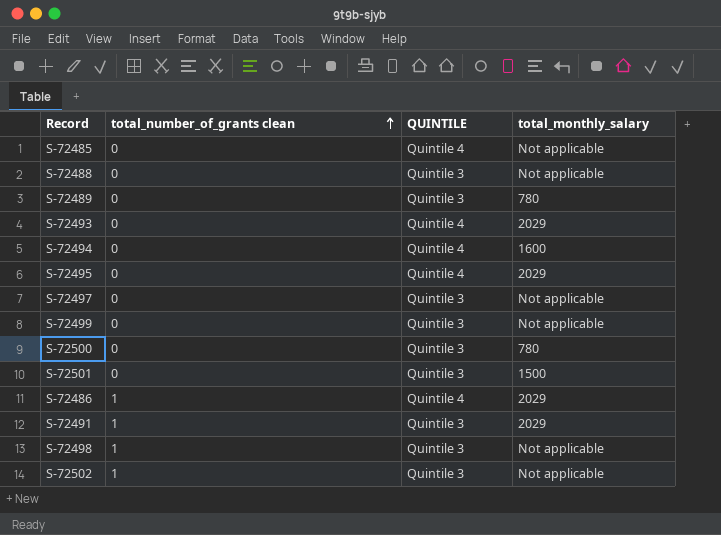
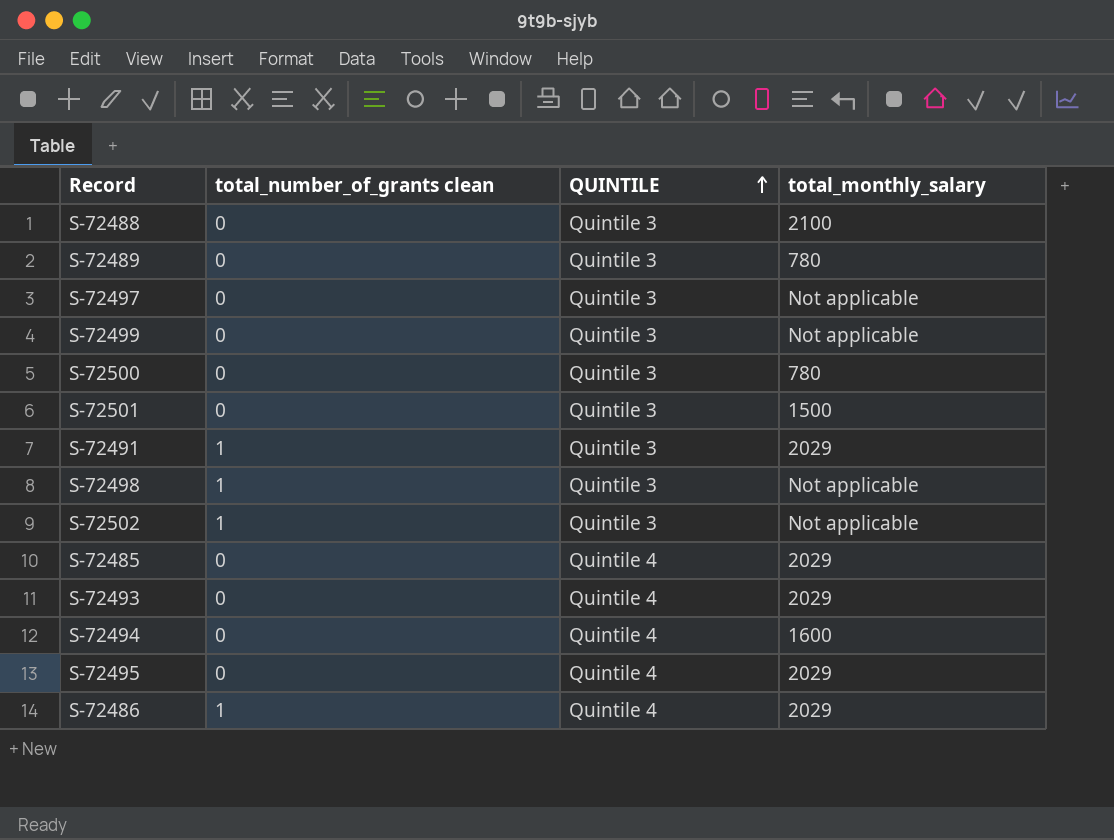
row order: total_number_of_grants clean ascending -> QUINTILE ascending
S-72488 | total_monthly_salary: Not applicable -> 2100
S-72485 | total_monthly_salary: Not applicable -> 2029

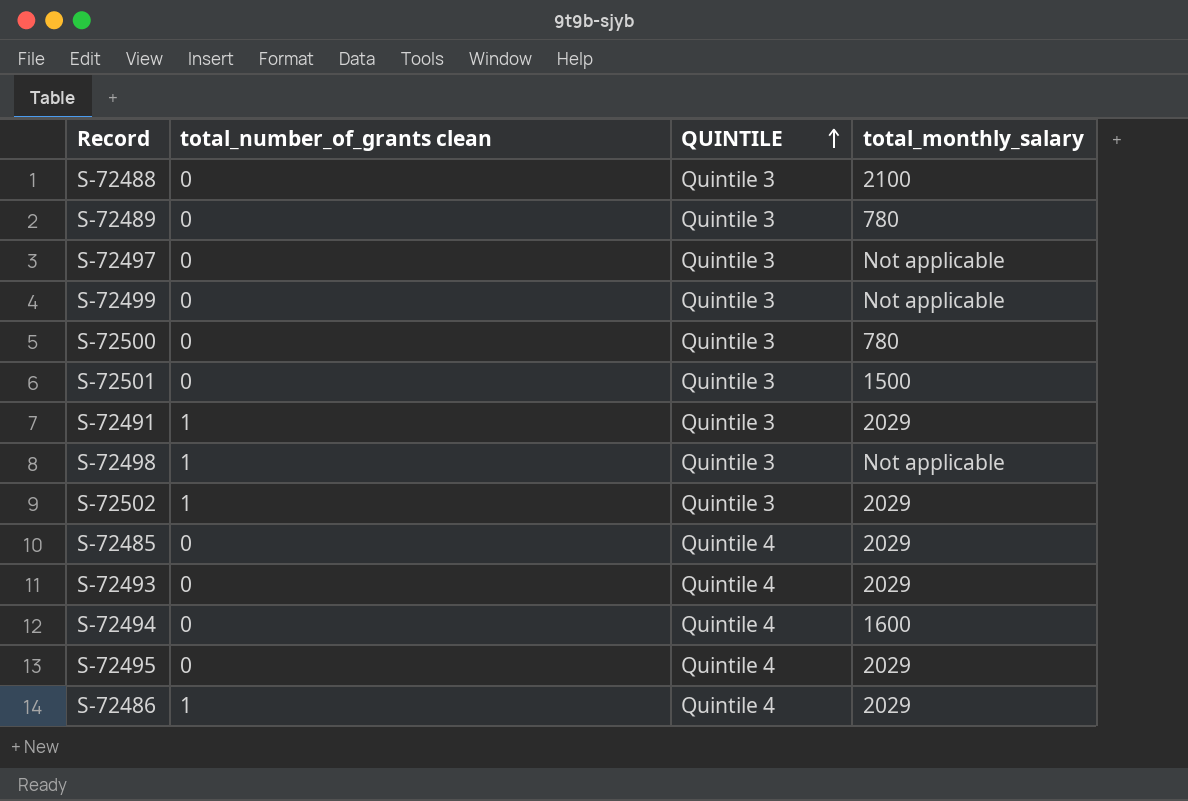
S-72502 | total_monthly_salary: Not applicable -> 2029

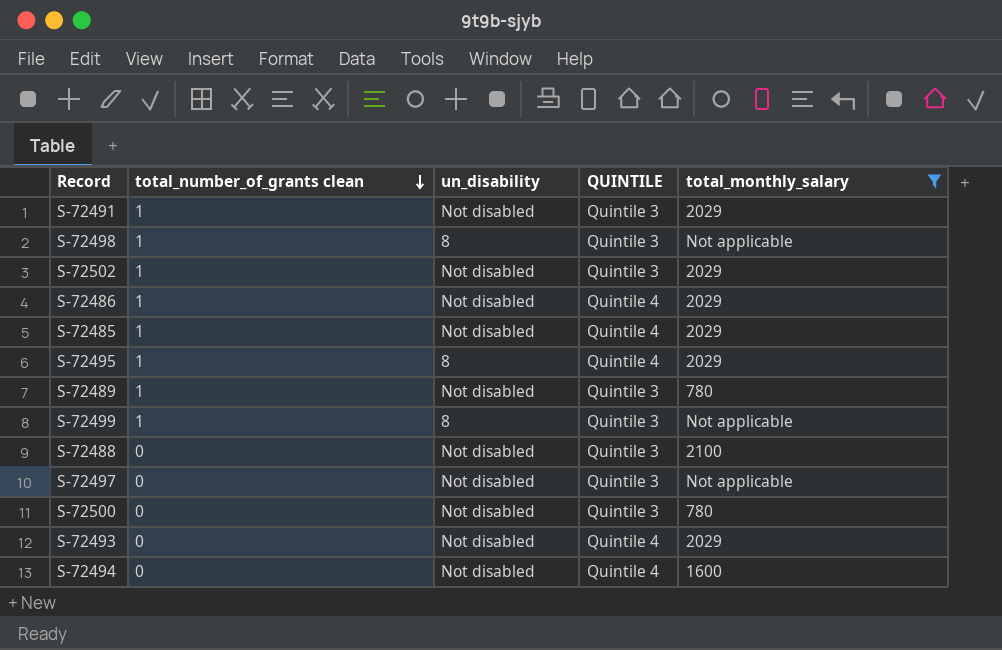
filter: none -> total_monthly_salary != 1500
row order: QUINTILE ascending -> total_number_of_grants clean descending
column un_disability | position: none -> 3
S-72485 | total_number_of_grants clean: 0 -> 1
S-72495 | total_number_of_grants clean: 0 -> 1
S-72489 | total_number_of_grants clean: 0 -> 1
S-72499 | total_number_of_grants clean: 0 -> 1

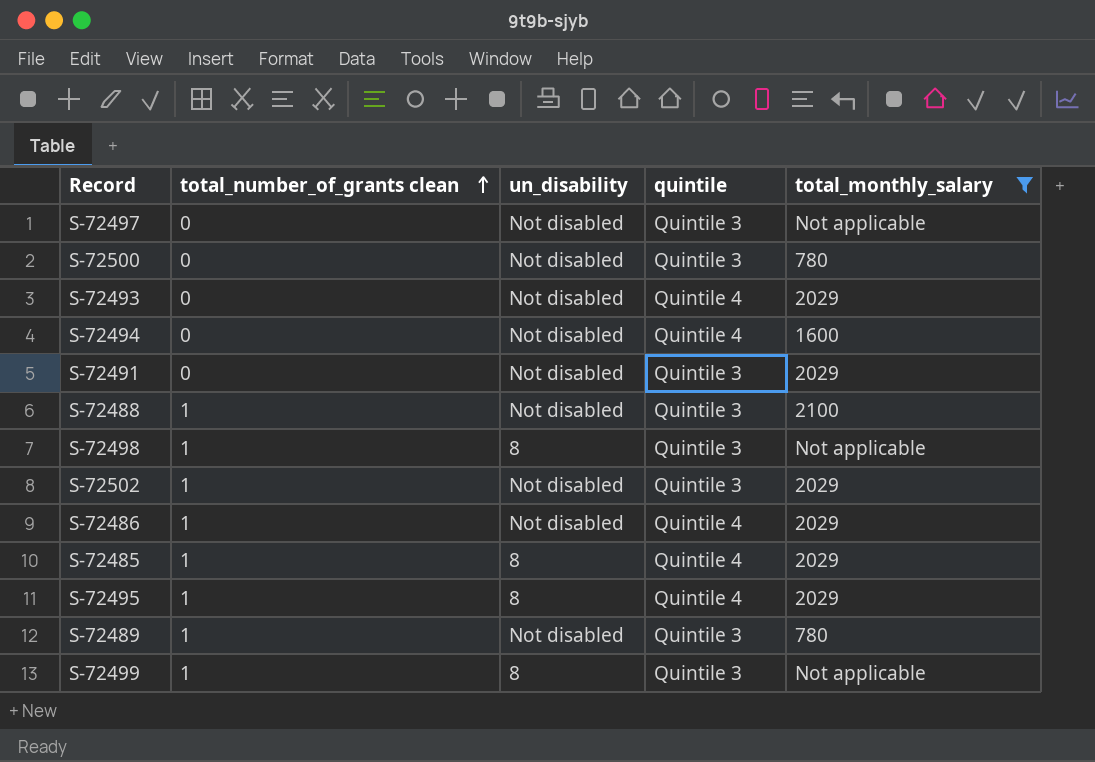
row order: total_number_of_grants clean descending -> total_number_of_grants clean ascending
column name: QUINTILE -> quintile
S-72491 | total_number_of_grants clean: 1 -> 0
S-72488 | total_number_of_grants clean: 0 -> 1
S-72485 | un_disability: Not disabled -> 8

